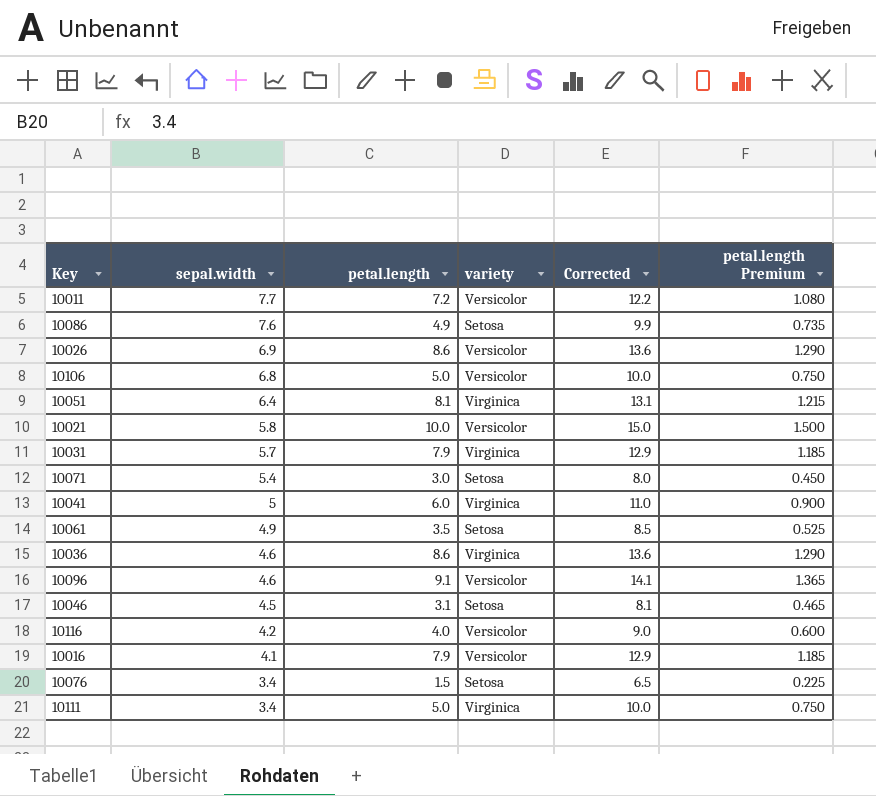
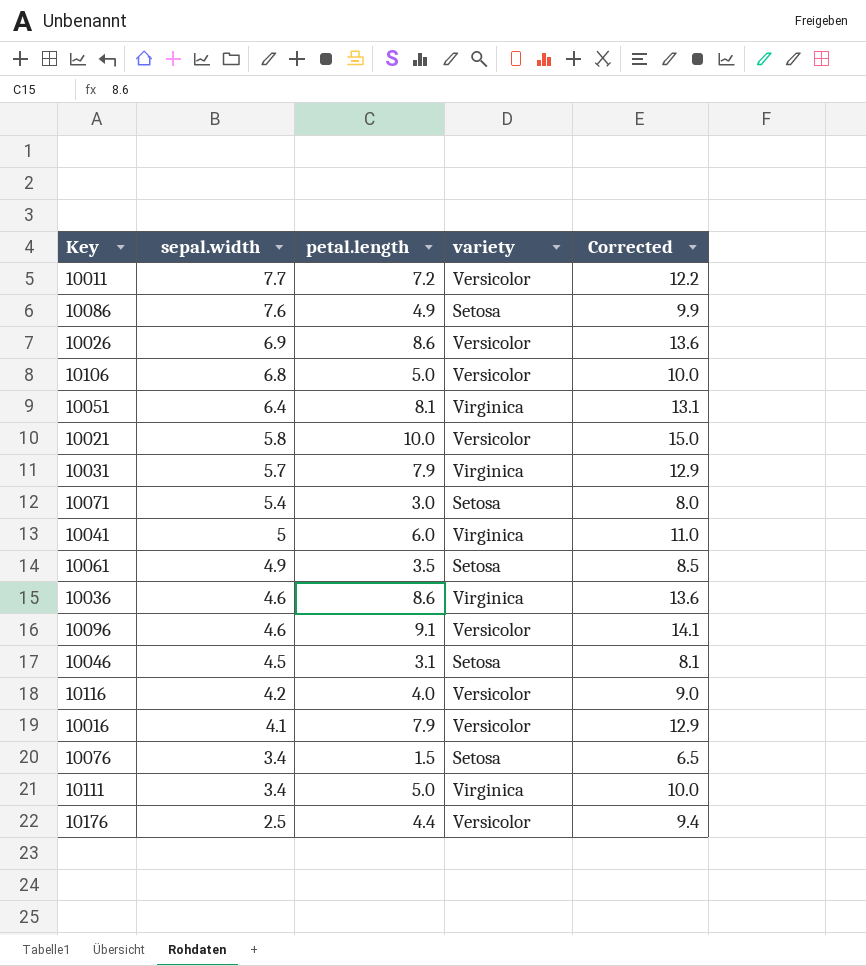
column petal.length Premium | formula: [petal.length] * 0.15 -> none
row 10176: none -> 2.5 | 4.4 | Versicolor | 9.4

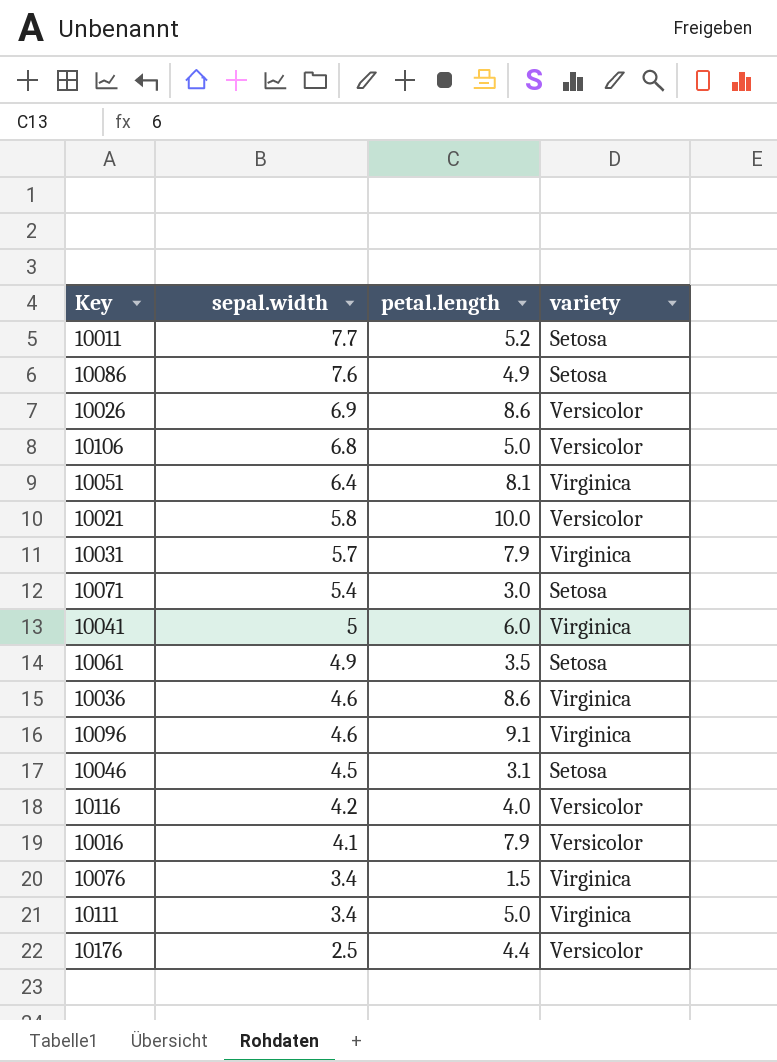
column Corrected | formula: [petal.length] + 5 -> none
10011 | petal.length: 7.2 -> 5.2
10011 | variety: Versicolor -> Setosa
10096 | variety: Versicolor -> Virginica
10076 | variety: Setosa -> Virginica

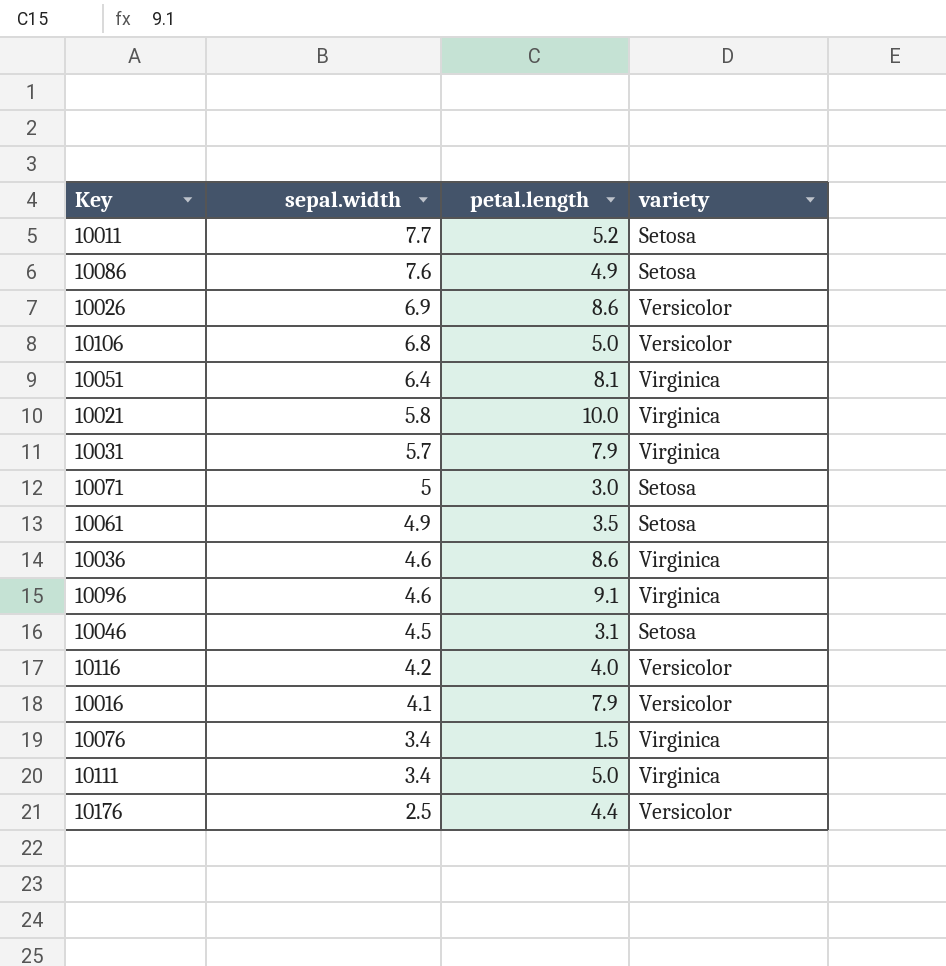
row 10041: 5 | 6.0 | Virginica -> none
10021 | variety: Versicolor -> Virginica
10071 | sepal.width: 5.4 -> 5

